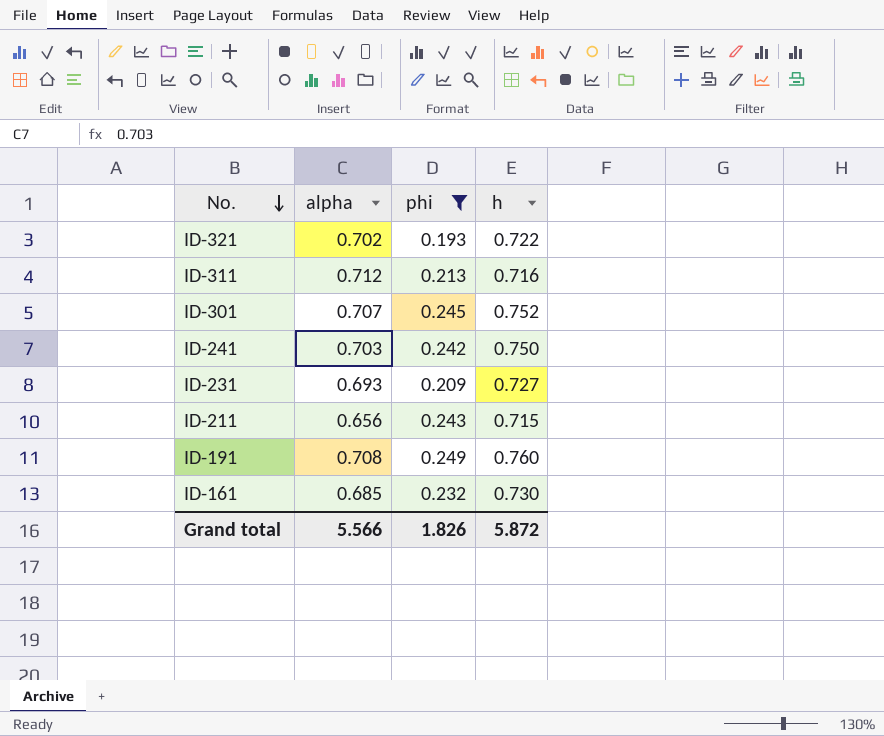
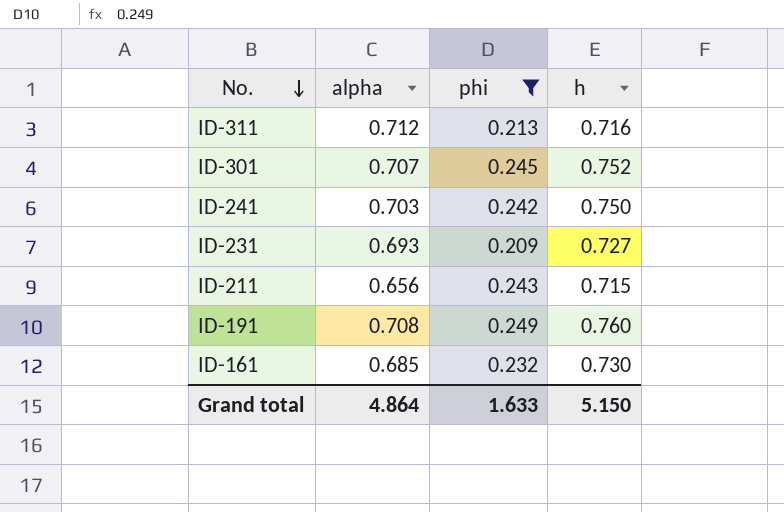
row ID-321: 0.702 | 0.193 | 0.722 -> none
Grand total | alpha: 5.566 -> 4.864
Grand total | phi: 1.826 -> 1.633
Grand total | h: 5.872 -> 5.150

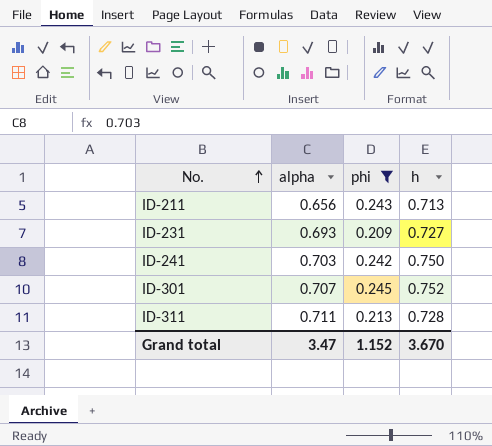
row order: No. descending -> No. ascending
row ID-191: 0.708 | 0.249 | 0.760 -> none
row ID-161: 0.685 | 0.232 | 0.730 -> none
ID-211 | h: 0.715 -> 0.713
ID-311 | alpha: 0.712 -> 0.711
ID-311 | h: 0.716 -> 0.728
Grand total | alpha: 4.864 -> 3.47
Grand total | phi: 1.633 -> 1.152
Grand total | h: 5.150 -> 3.670

